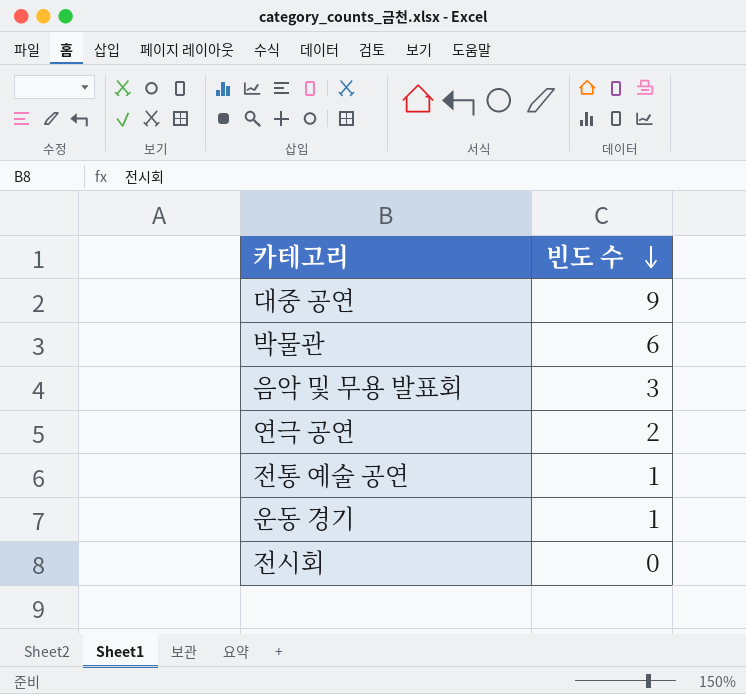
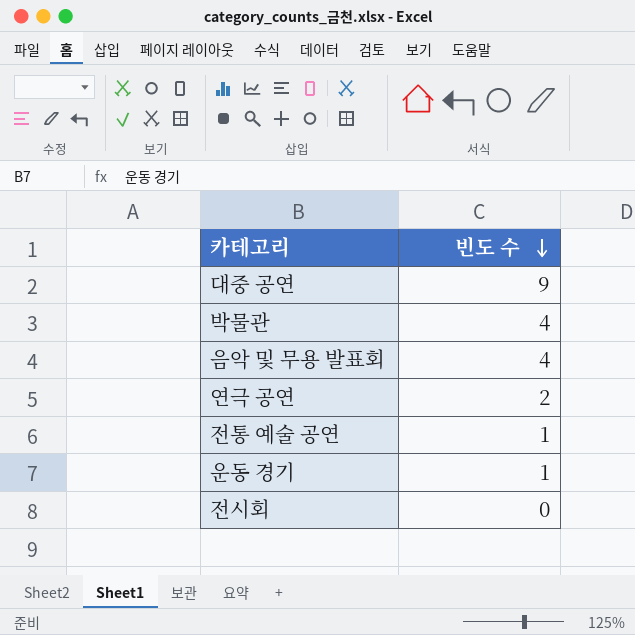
박물관 | 빈도 수: 6 -> 4
음악 및 무용 발표회 | 빈도 수: 3 -> 4

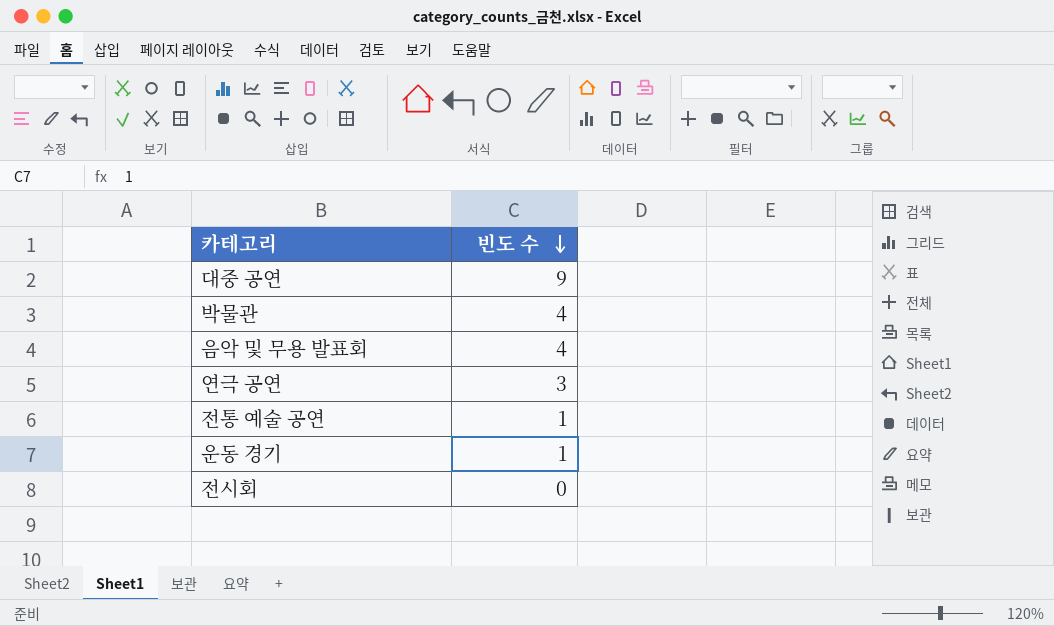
연극 공연 | 빈도 수: 2 -> 3

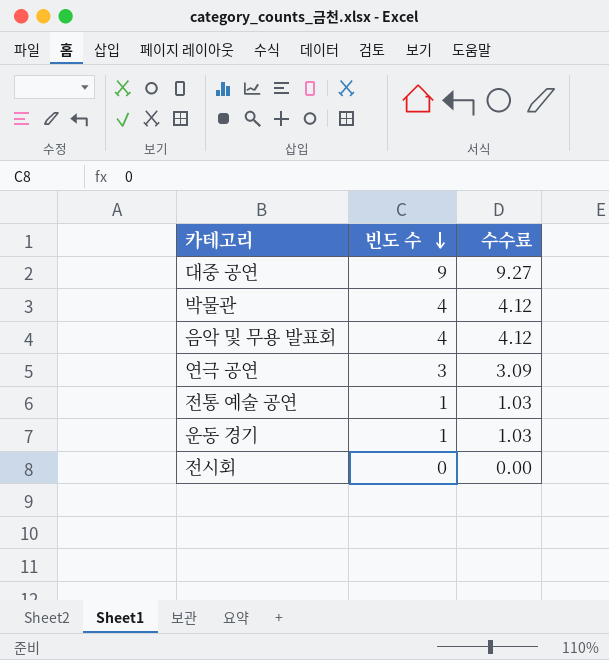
column 수수료 | formula: none -> [빈도 수] * 1.03

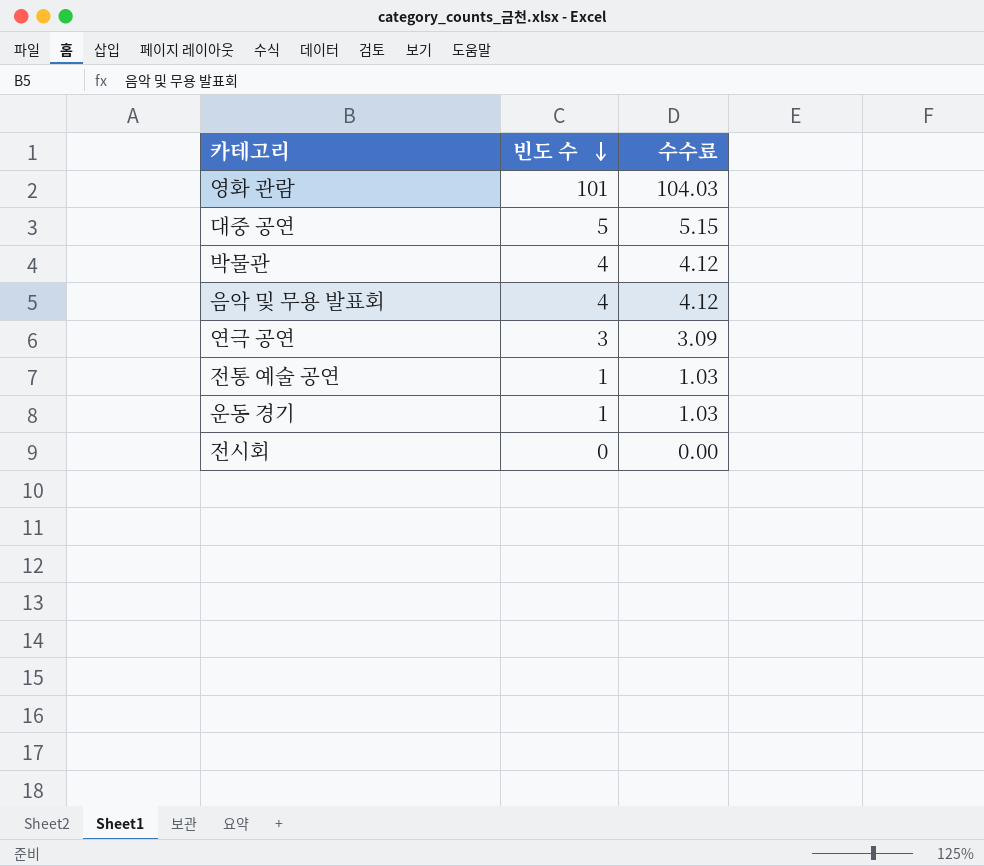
row 영화 관람: none -> 101 | 104.03
대중 공연 | 빈도 수: 9 -> 5
대중 공연 | 수수료: 9.27 -> 5.15

